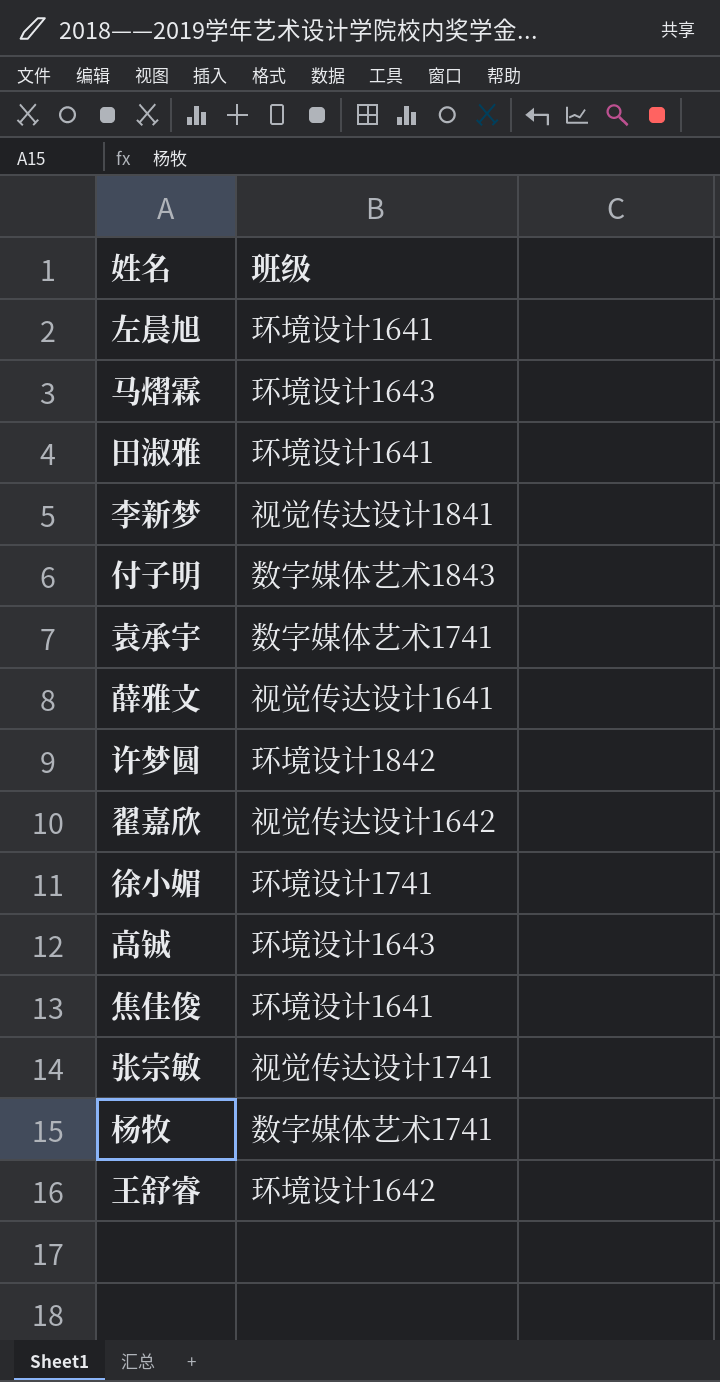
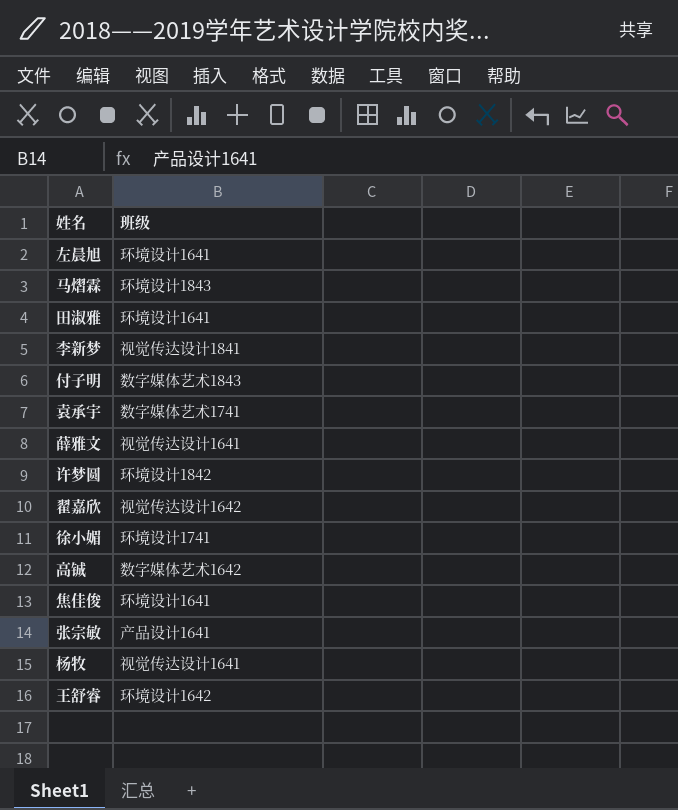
马熠霖 | 班级: 环境设计1643 -> 环境设计1843
高铖 | 班级: 环境设计1643 -> 数字媒体艺术1642
张宗敏 | 班级: 视觉传达设计1741 -> 产品设计1641
杨牧 | 班级: 数字媒体艺术1741 -> 视觉传达设计1641

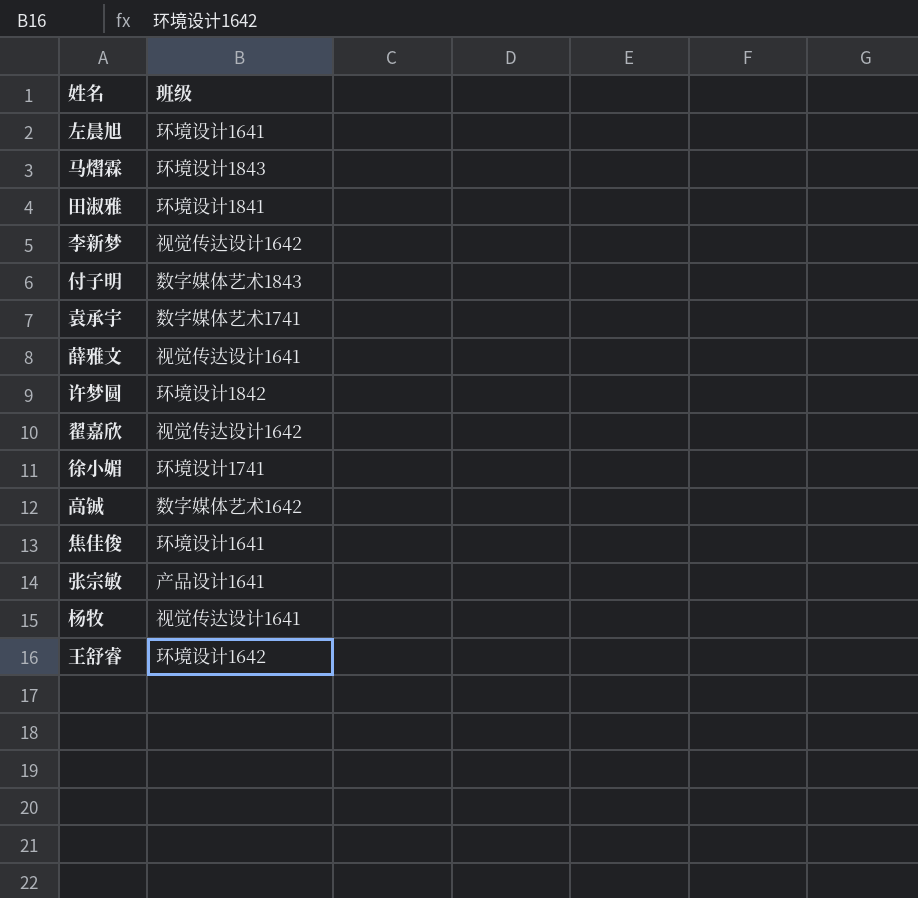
田淑雅 | 班级: 环境设计1641 -> 环境设计1841
李新梦 | 班级: 视觉传达设计1841 -> 视觉传达设计1642

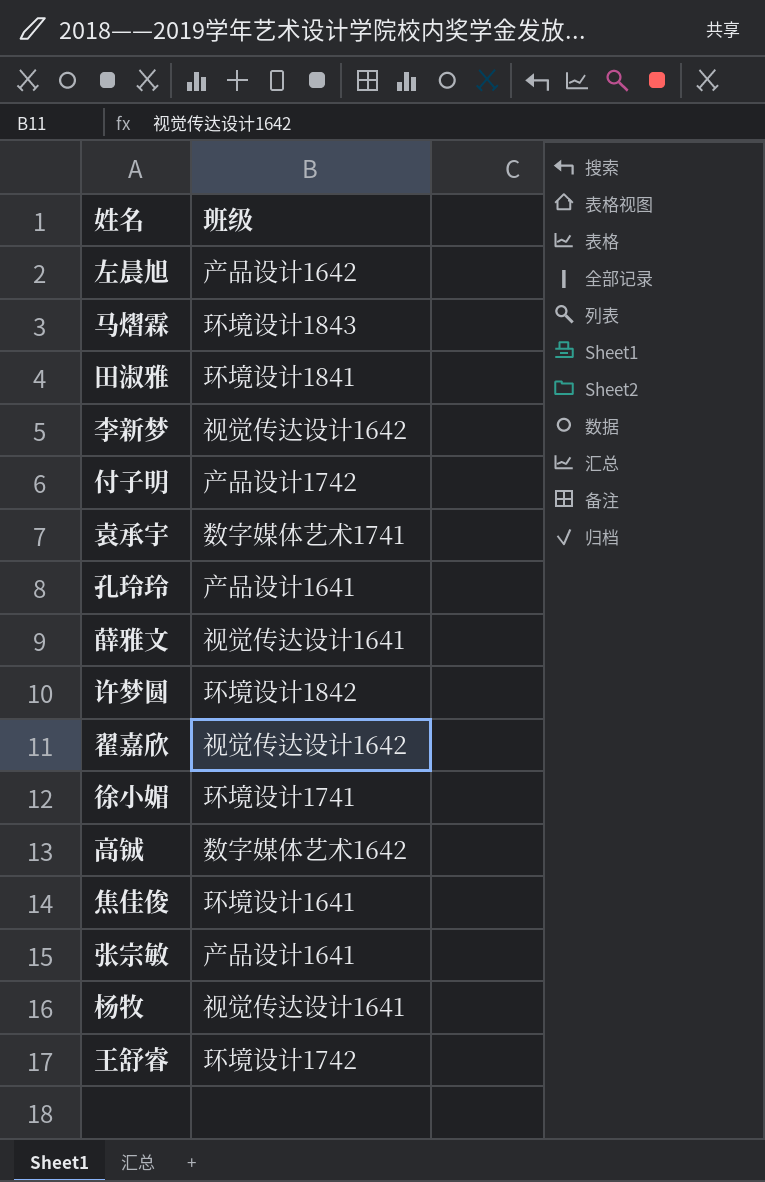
左晨旭 | 班级: 环境设计1641 -> 产品设计1642
付子明 | 班级: 数字媒体艺术1843 -> 产品设计1742
row 孔玲玲: none -> 产品设计1641
王舒睿 | 班级: 环境设计1642 -> 环境设计1742

